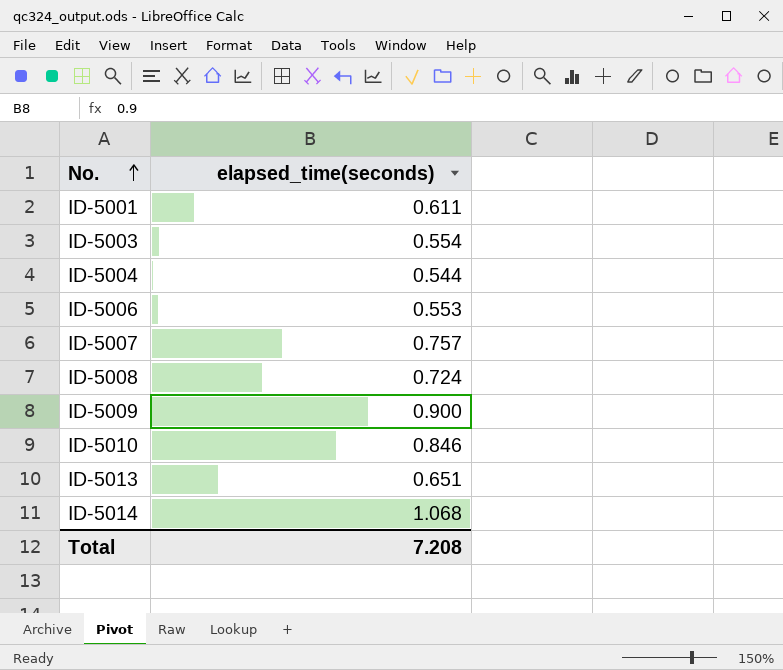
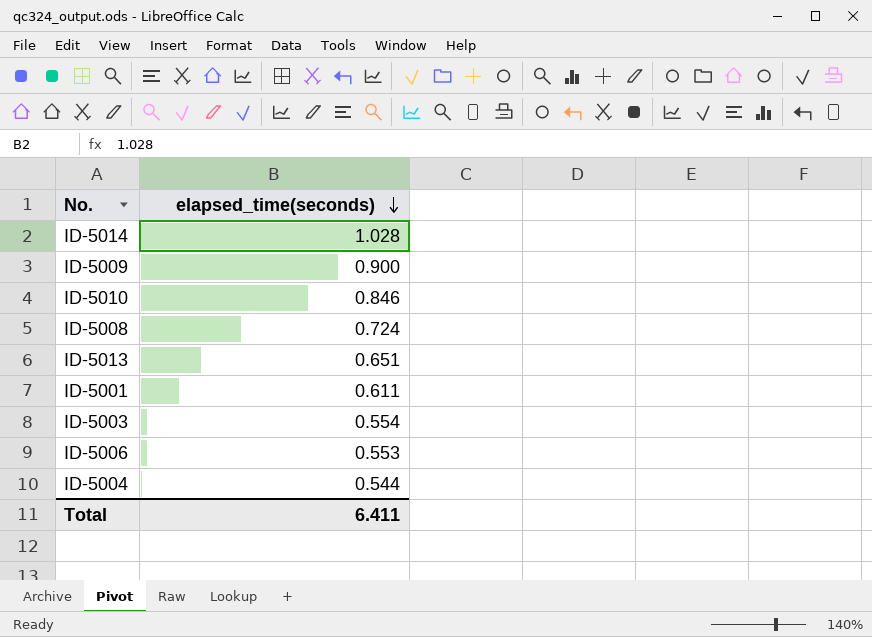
row order: No. ascending -> elapsed_time(seconds) descending
row ID-5007: 0.757 -> none
ID-5014 | elapsed_time(seconds): 1.068 -> 1.028
Total | elapsed_time(seconds): 7.208 -> 6.411

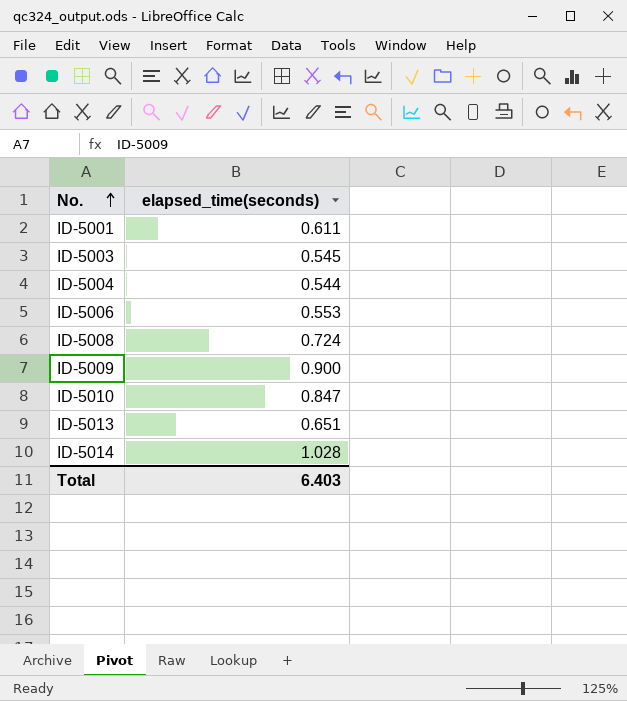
row order: elapsed_time(seconds) descending -> No. ascending
ID-5003 | elapsed_time(seconds): 0.554 -> 0.545
ID-5010 | elapsed_time(seconds): 0.846 -> 0.847
Total | elapsed_time(seconds): 6.411 -> 6.403

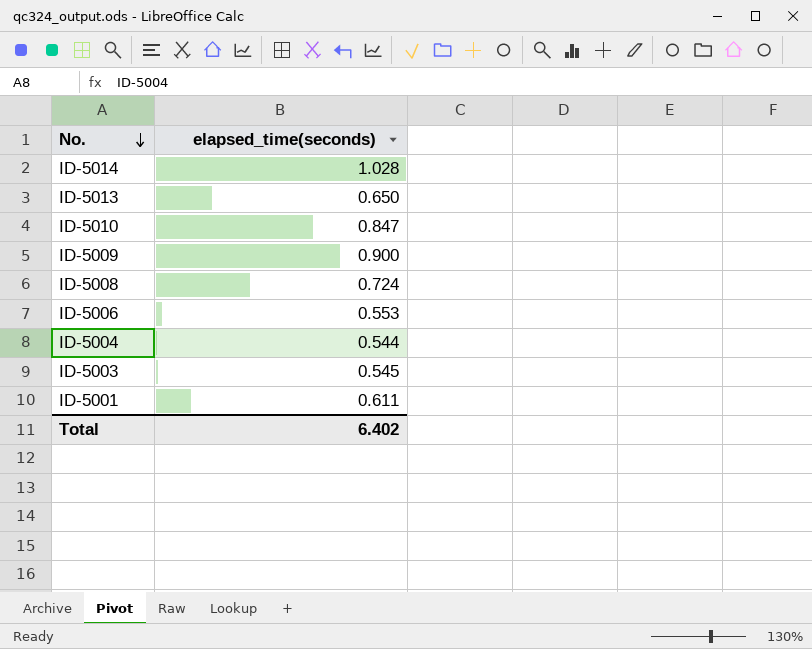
row order: No. ascending -> No. descending
ID-5013 | elapsed_time(seconds): 0.651 -> 0.650
Total | elapsed_time(seconds): 6.403 -> 6.402

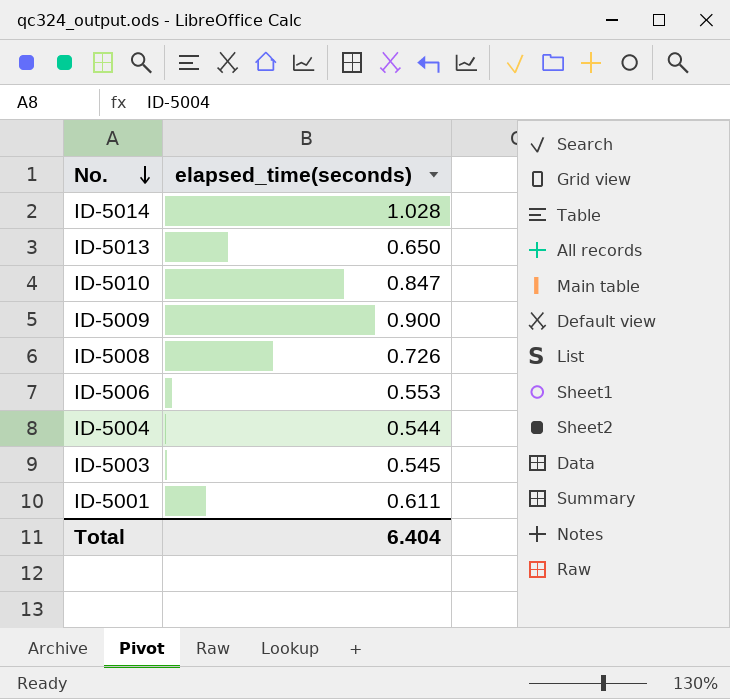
ID-5008 | elapsed_time(seconds): 0.724 -> 0.726
Total | elapsed_time(seconds): 6.402 -> 6.404

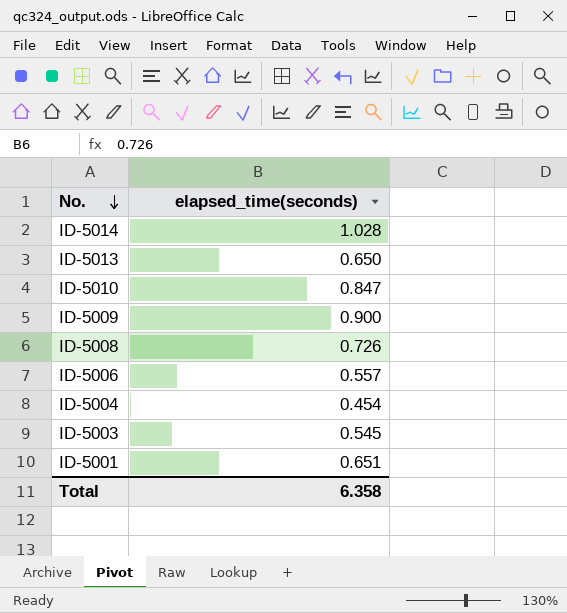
ID-5006 | elapsed_time(seconds): 0.553 -> 0.557
ID-5004 | elapsed_time(seconds): 0.544 -> 0.454
ID-5001 | elapsed_time(seconds): 0.611 -> 0.651
Total | elapsed_time(seconds): 6.404 -> 6.358

